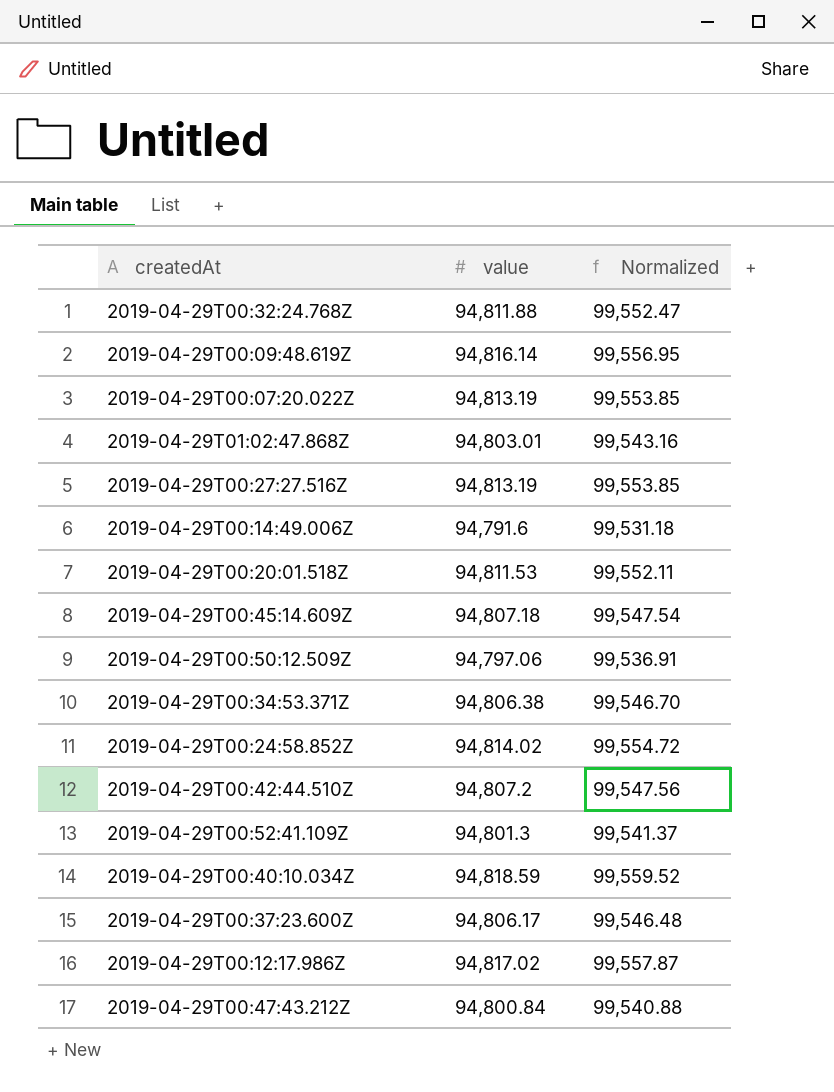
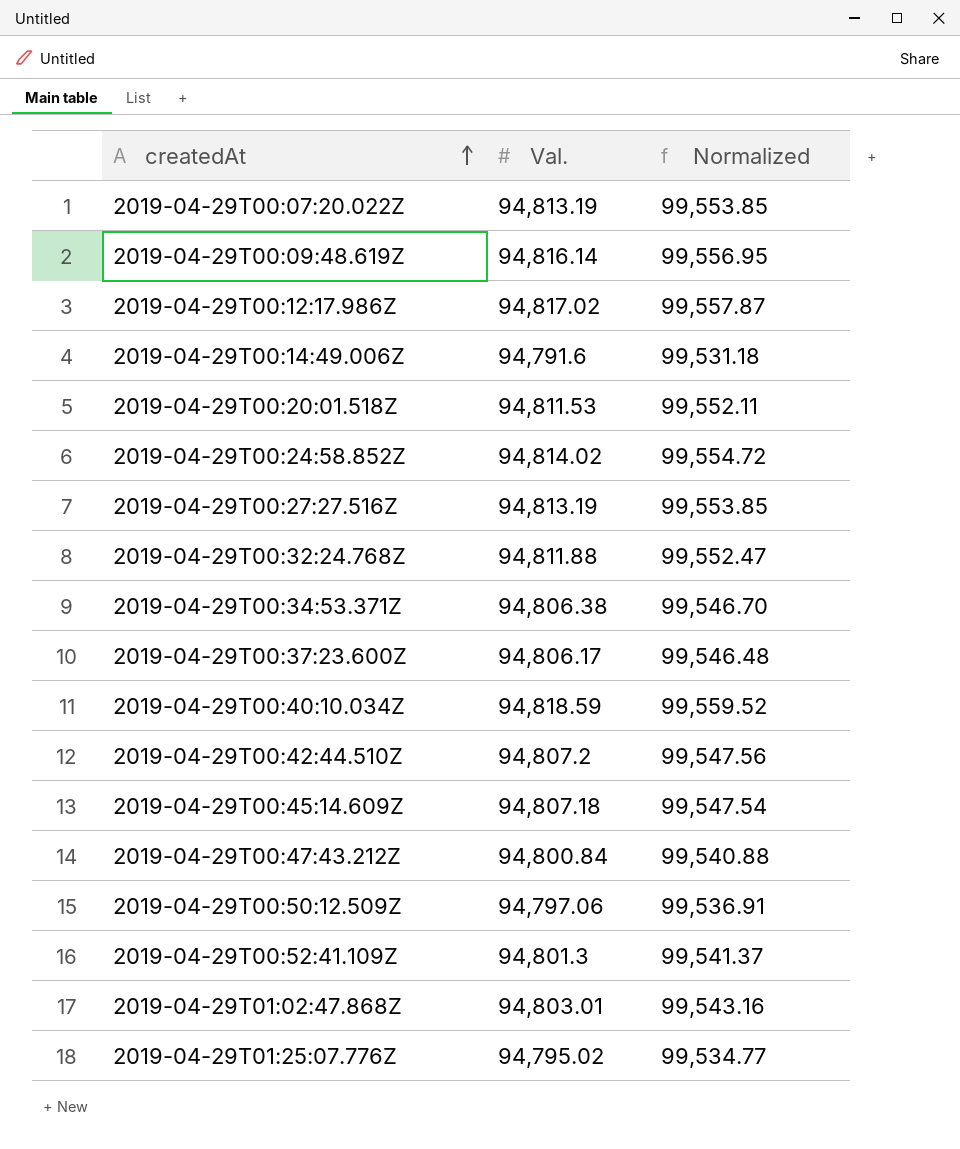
row order: none -> createdAt ascending
column name: value -> Val.
row 2019-04-29T01:25:07.776Z: none -> 94,795.02 | 99,534.77

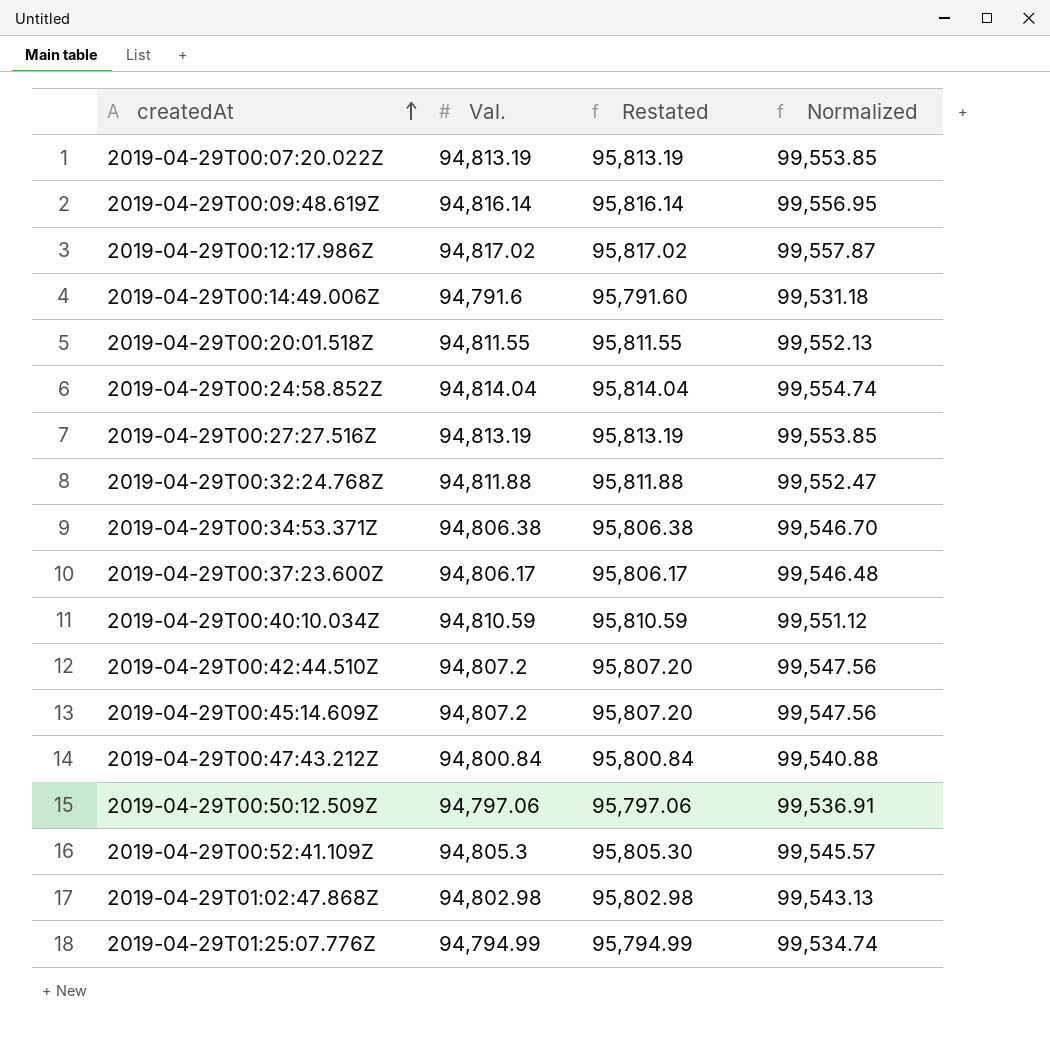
column Restated | formula: none -> [Val.] + 1000
2019-04-29T00:20:01.518Z | Val.: 94,811.53 -> 94,811.55
2019-04-29T00:20:01.518Z | Normalized: 99,552.11 -> 99,552.13
2019-04-29T00:24:58.852Z | Val.: 94,814.02 -> 94,814.04
2019-04-29T00:24:58.852Z | Normalized: 99,554.72 -> 99,554.74
2019-04-29T00:40:10.034Z | Val.: 94,818.59 -> 94,810.59
2019-04-29T00:40:10.034Z | Normalized: 99,559.52 -> 99,551.12
2019-04-29T00:45:14.609Z | Val.: 94,807.18 -> 94,807.2
2019-04-29T00:45:14.609Z | Normalized: 99,547.54 -> 99,547.56
2019-04-29T00:52:41.109Z | Val.: 94,801.3 -> 94,805.3
2019-04-29T00:52:41.109Z | Normalized: 99,541.37 -> 99,545.57
2019-04-29T01:02:47.868Z | Val.: 94,803.01 -> 94,802.98
2019-04-29T01:02:47.868Z | Normalized: 99,543.16 -> 99,543.13
2019-04-29T01:25:07.776Z | Val.: 94,795.02 -> 94,794.99
2019-04-29T01:25:07.776Z | Normalized: 99,534.77 -> 99,534.74

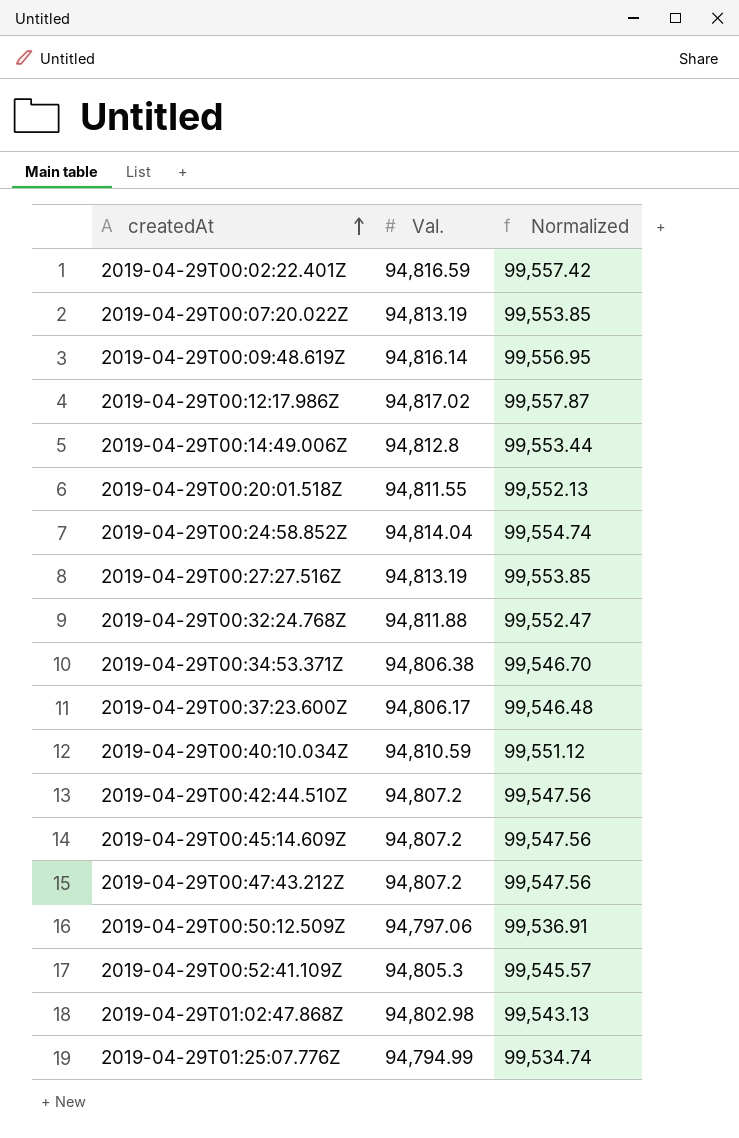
column Restated | formula: [Val.] + 1000 -> none
row 2019-04-29T00:02:22.401Z: none -> 94,816.59 | 99,557.42
2019-04-29T00:14:49.006Z | Val.: 94,791.6 -> 94,812.8
2019-04-29T00:14:49.006Z | Normalized: 99,531.18 -> 99,553.44
2019-04-29T00:47:43.212Z | Val.: 94,800.84 -> 94,807.2
2019-04-29T00:47:43.212Z | Normalized: 99,540.88 -> 99,547.56

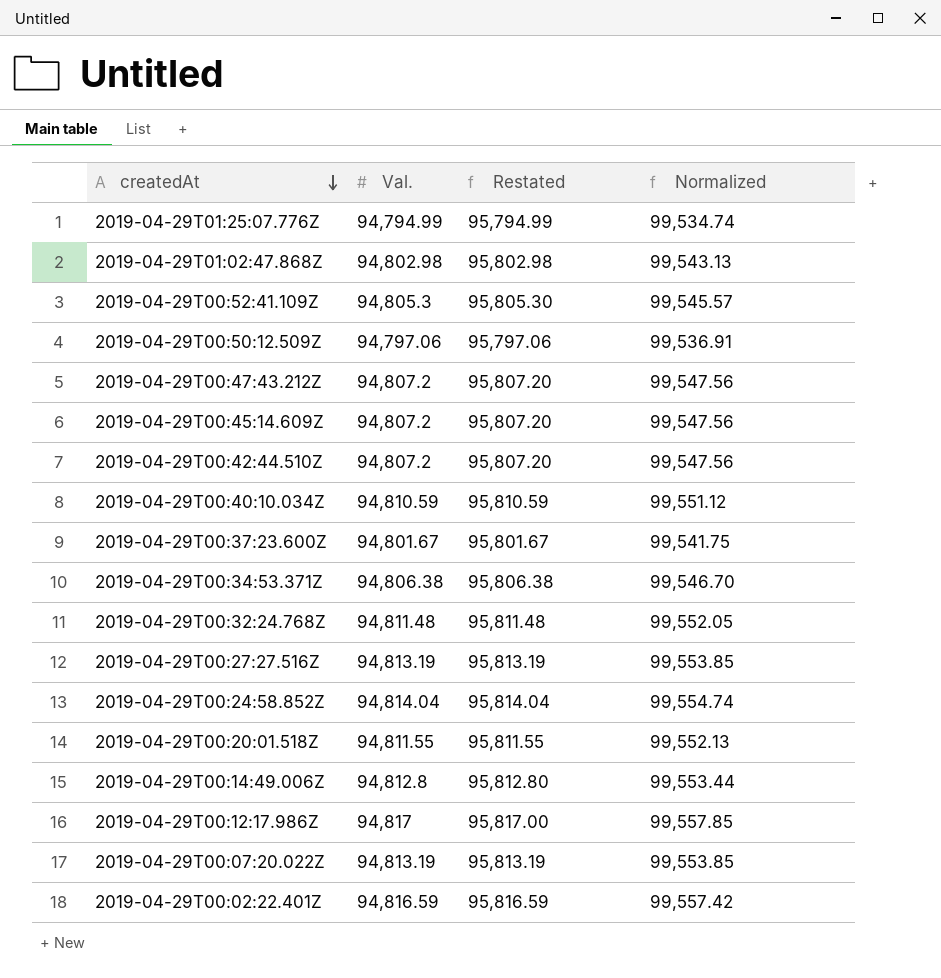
row order: createdAt ascending -> createdAt descending
column Restated | formula: none -> [Val.] + 1000
row 2019-04-29T00:09:48.619Z: 94,816.14 | 99,556.95 -> none
2019-04-29T00:37:23.600Z | Val.: 94,806.17 -> 94,801.67
2019-04-29T00:37:23.600Z | Normalized: 99,546.48 -> 99,541.75
2019-04-29T00:32:24.768Z | Val.: 94,811.88 -> 94,811.48
2019-04-29T00:32:24.768Z | Normalized: 99,552.47 -> 99,552.05
2019-04-29T00:12:17.986Z | Val.: 94,817.02 -> 94,817
2019-04-29T00:12:17.986Z | Normalized: 99,557.87 -> 99,557.85

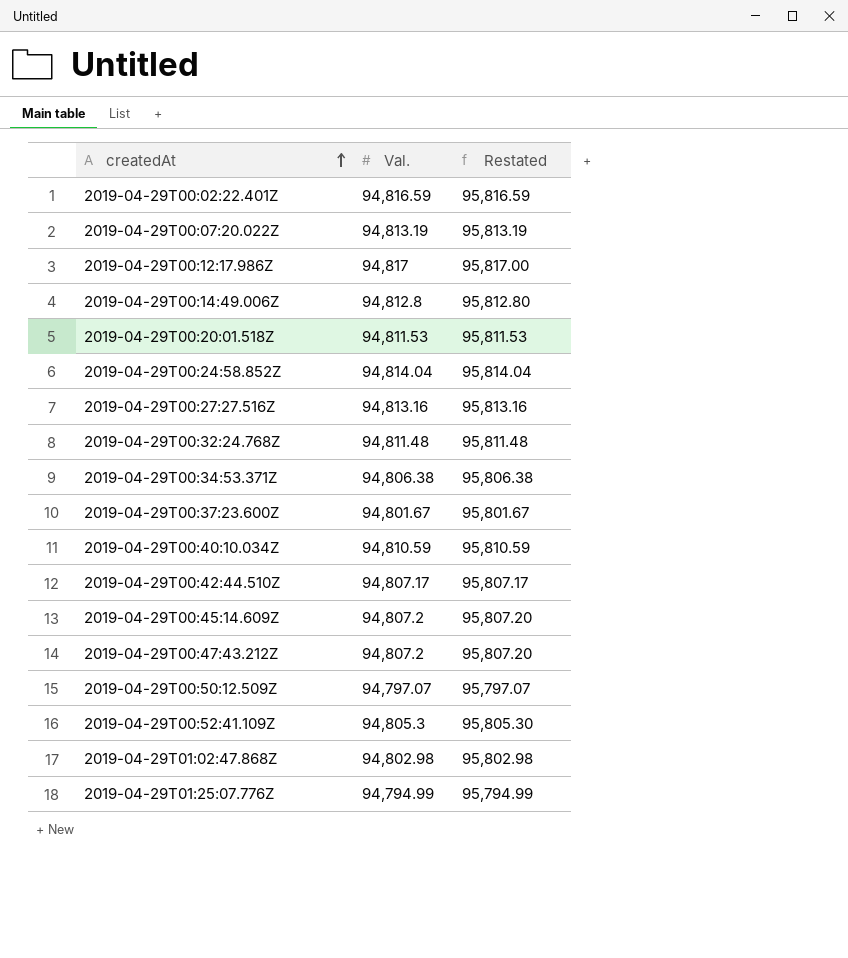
row order: createdAt descending -> createdAt ascending
column Normalized | formula: [Val.] * 1.05 -> none
2019-04-29T00:20:01.518Z | Val.: 94,811.55 -> 94,811.53
2019-04-29T00:20:01.518Z | Restated: 95,811.55 -> 95,811.53
2019-04-29T00:27:27.516Z | Val.: 94,813.19 -> 94,813.16
2019-04-29T00:27:27.516Z | Restated: 95,813.19 -> 95,813.16
2019-04-29T00:42:44.510Z | Val.: 94,807.2 -> 94,807.17
2019-04-29T00:42:44.510Z | Restated: 95,807.20 -> 95,807.17
2019-04-29T00:50:12.509Z | Val.: 94,797.06 -> 94,797.07
2019-04-29T00:50:12.509Z | Restated: 95,797.06 -> 95,797.07

